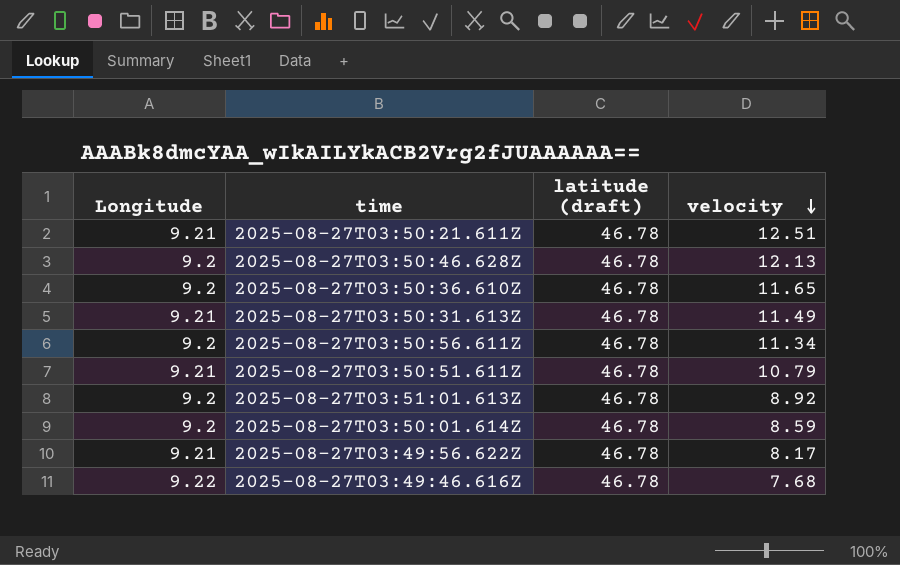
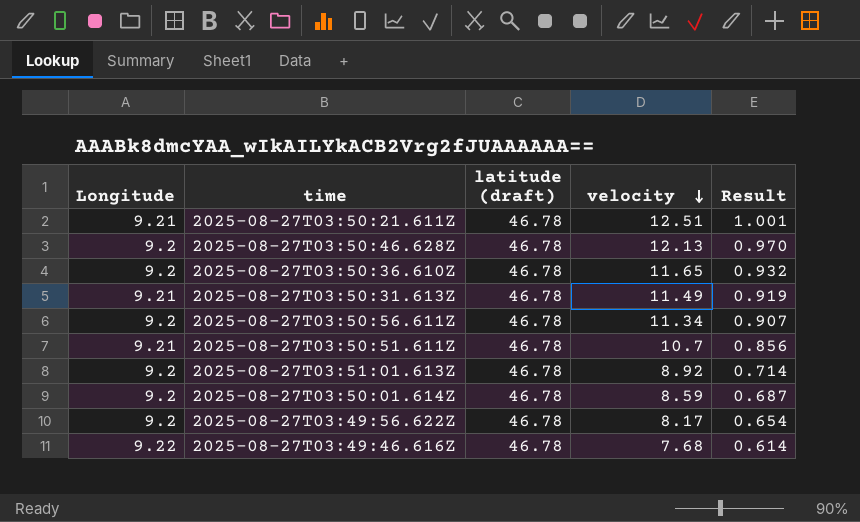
column Result | formula: none -> [velocity] * 0.08
2025-08-27T03:50:51.611Z | velocity: 10.79 -> 10.7
2025-08-27T03:49:56.622Z | Longitude: 9.21 -> 9.2

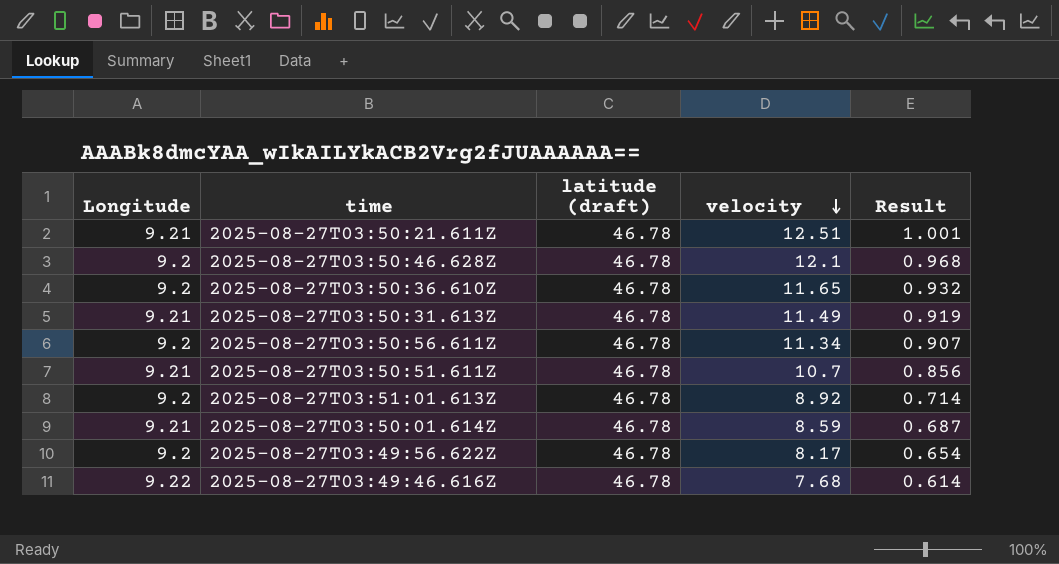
2025-08-27T03:50:46.628Z | velocity: 12.13 -> 12.1
2025-08-27T03:50:46.628Z | Result: 0.970 -> 0.968
2025-08-27T03:50:01.614Z | Longitude: 9.2 -> 9.21

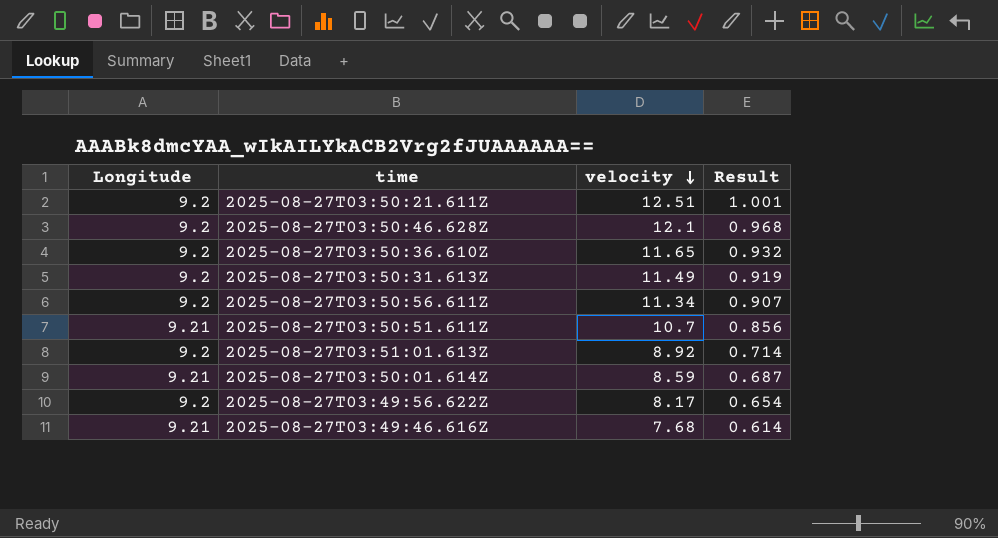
column latitude (draft) | position: 3 -> none
2025-08-27T03:50:21.611Z | Longitude: 9.21 -> 9.2
2025-08-27T03:50:31.613Z | Longitude: 9.21 -> 9.2
2025-08-27T03:49:46.616Z | Longitude: 9.22 -> 9.21

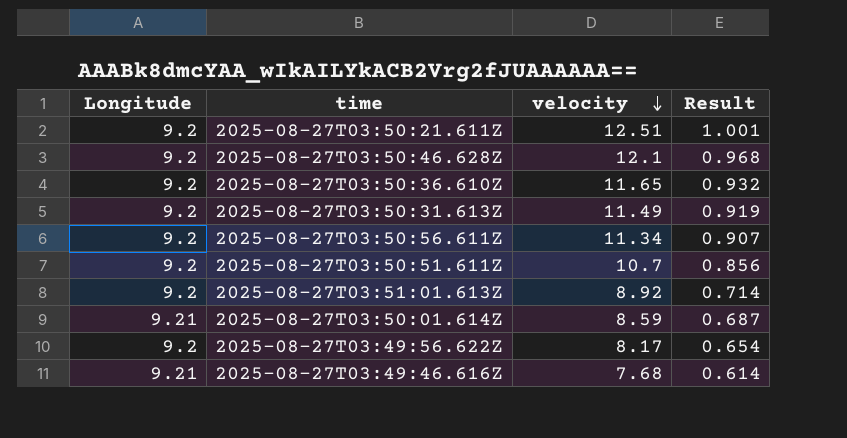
2025-08-27T03:50:51.611Z | Longitude: 9.21 -> 9.2

